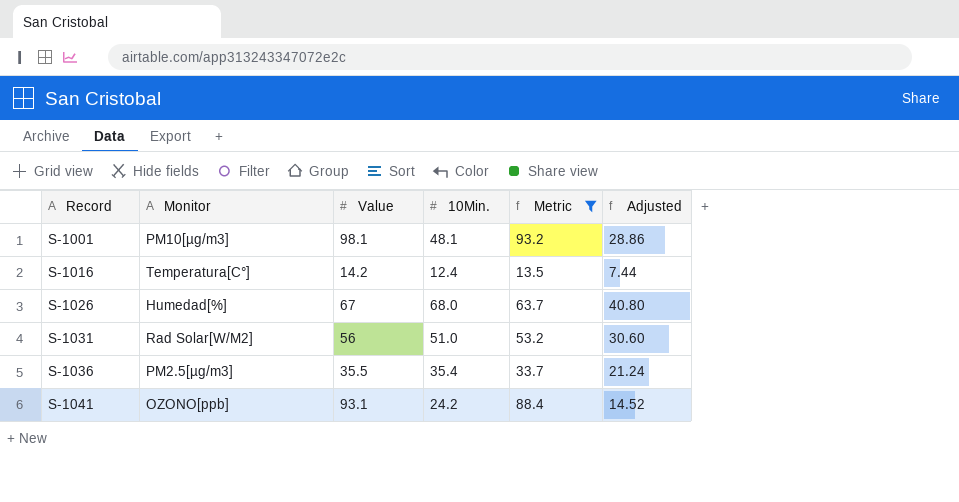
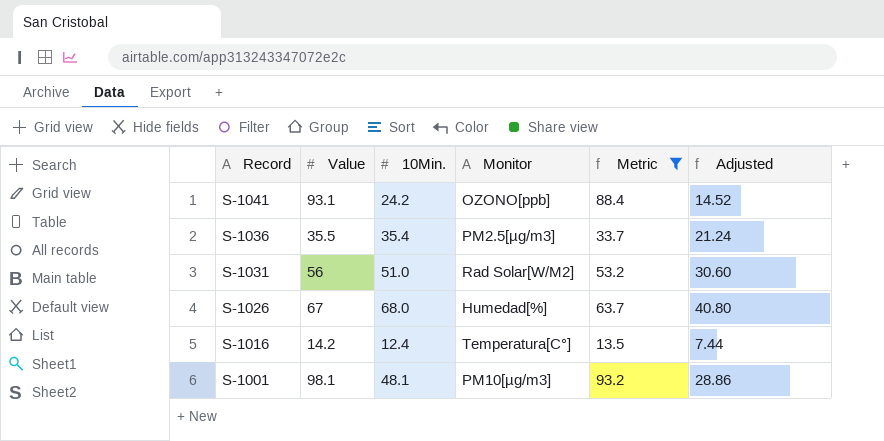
row order: Record ascending -> Record descending
column Monitor | position: 2 -> 4

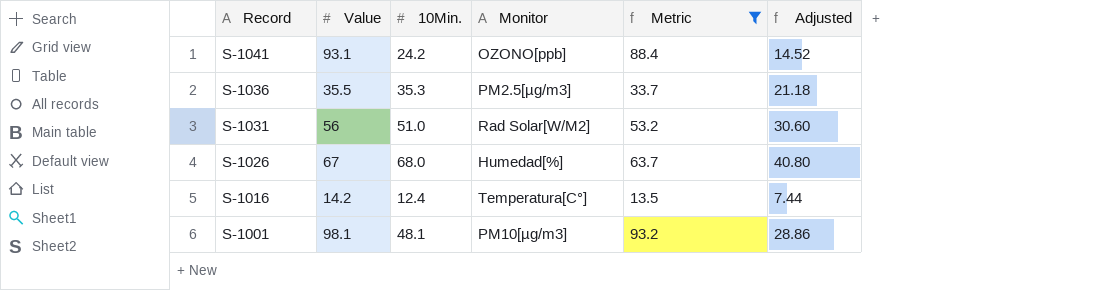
S-1036 | 10Min.: 35.4 -> 35.3
S-1036 | Adjusted: 21.24 -> 21.18

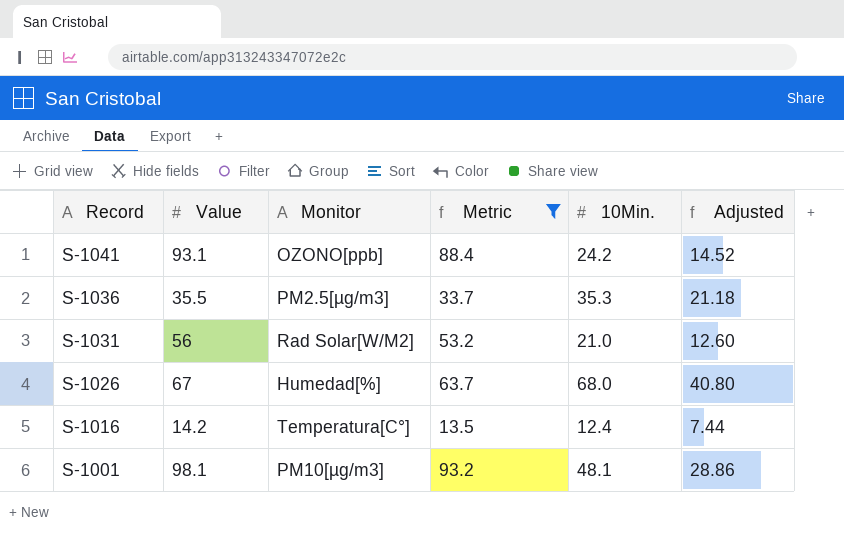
column 10Min. | position: 3 -> 5
S-1031 | 10Min.: 51.0 -> 21.0
S-1031 | Adjusted: 30.60 -> 12.60

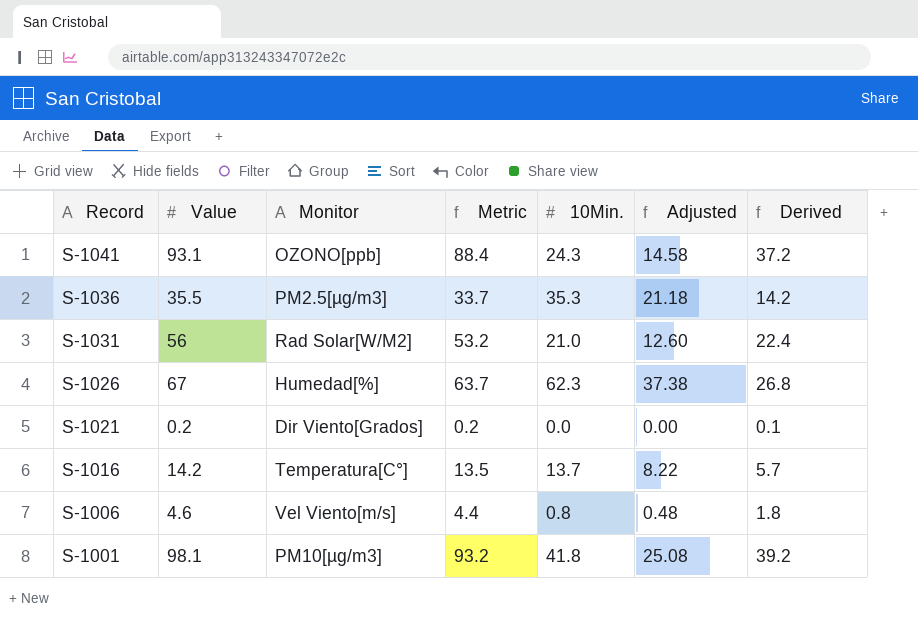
filter: Metric >= 13.5 -> none
column Derived | formula: none -> [Value] * 0.4
S-1041 | 10Min.: 24.2 -> 24.3
S-1041 | Adjusted: 14.52 -> 14.58
S-1026 | 10Min.: 68.0 -> 62.3
S-1026 | Adjusted: 40.80 -> 37.38
S-1016 | 10Min.: 12.4 -> 13.7
S-1016 | Adjusted: 7.44 -> 8.22
S-1001 | 10Min.: 48.1 -> 41.8
S-1001 | Adjusted: 28.86 -> 25.08

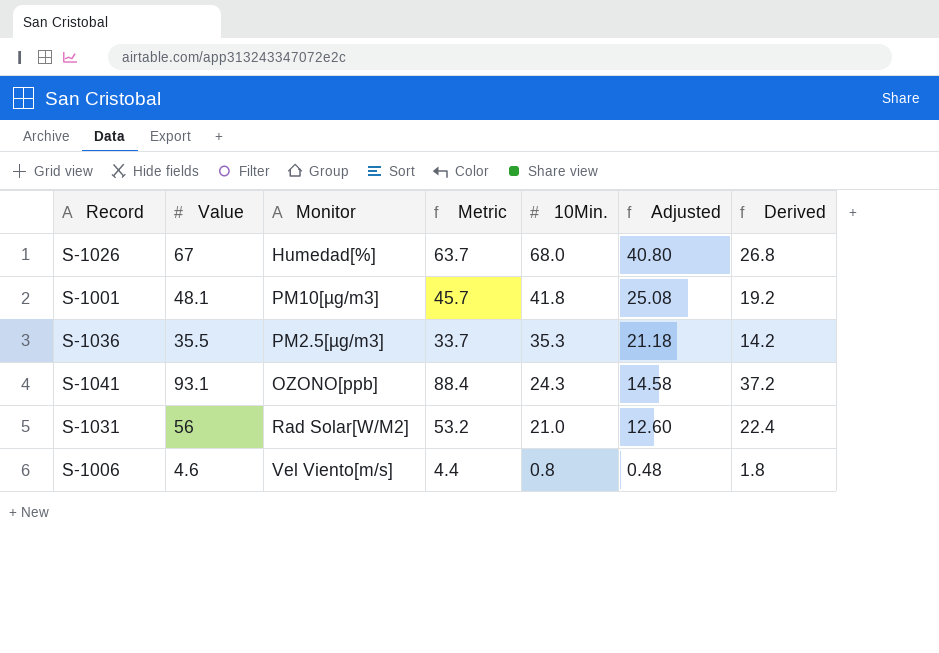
row order: Record descending -> 10Min. descending
row S-1021: 0.2 | Dir Viento[Grados] | 0.2 | 0.0 | 0.00 | 0.1 -> none
row S-1016: 14.2 | Temperatura[C°] | 13.5 | 13.7 | 8.22 | 5.7 -> none
S-1026 | 10Min.: 62.3 -> 68.0
S-1026 | Adjusted: 37.38 -> 40.80
S-1001 | Value: 98.1 -> 48.1
S-1001 | Metric: 93.2 -> 45.7
S-1001 | Derived: 39.2 -> 19.2

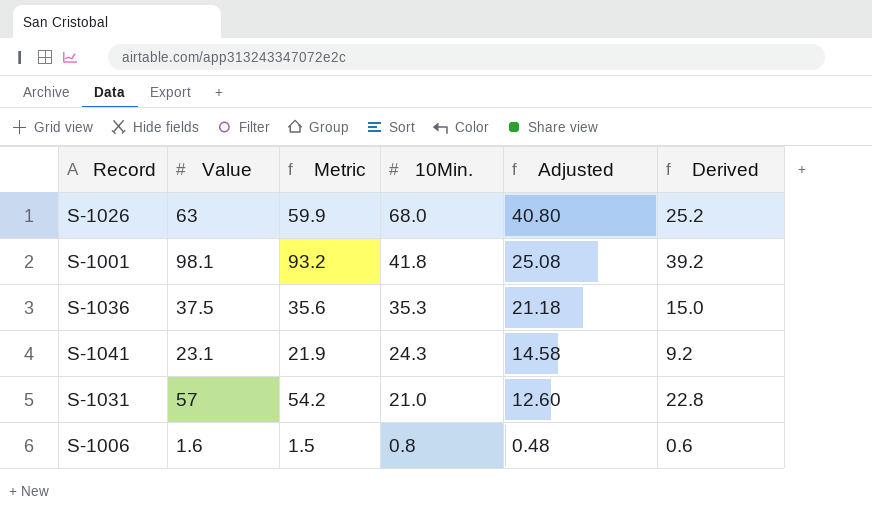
column Monitor | position: 3 -> none
S-1026 | Value: 67 -> 63
S-1026 | Metric: 63.7 -> 59.9
S-1026 | Derived: 26.8 -> 25.2
S-1001 | Value: 48.1 -> 98.1
S-1001 | Metric: 45.7 -> 93.2
S-1001 | Derived: 19.2 -> 39.2
S-1036 | Value: 35.5 -> 37.5
S-1036 | Metric: 33.7 -> 35.6
S-1036 | Derived: 14.2 -> 15.0
S-1041 | Value: 93.1 -> 23.1
S-1041 | Metric: 88.4 -> 21.9
S-1041 | Derived: 37.2 -> 9.2
S-1031 | Value: 56 -> 57
S-1031 | Metric: 53.2 -> 54.2
S-1031 | Derived: 22.4 -> 22.8
S-1006 | Value: 4.6 -> 1.6
S-1006 | Metric: 4.4 -> 1.5
S-1006 | Derived: 1.8 -> 0.6

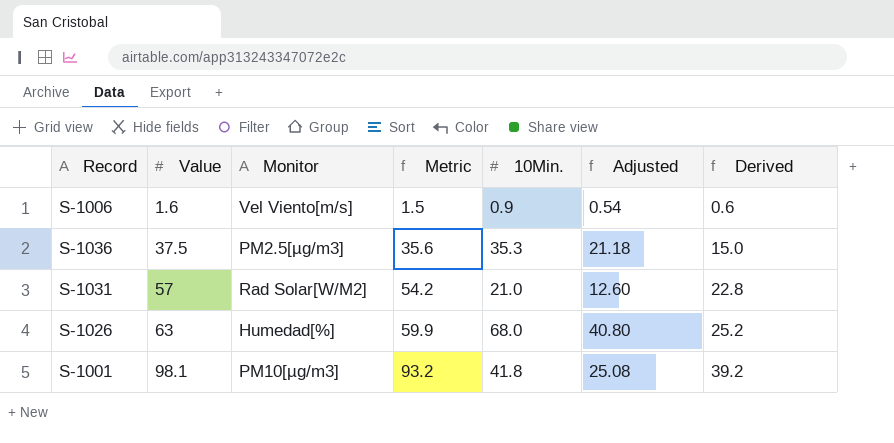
row order: 10Min. descending -> Value ascending
column Monitor | position: none -> 3
row S-1041: 23.1 | 21.9 | 24.3 | 14.58 | 9.2 -> none
S-1006 | 10Min.: 0.8 -> 0.9
S-1006 | Adjusted: 0.48 -> 0.54

